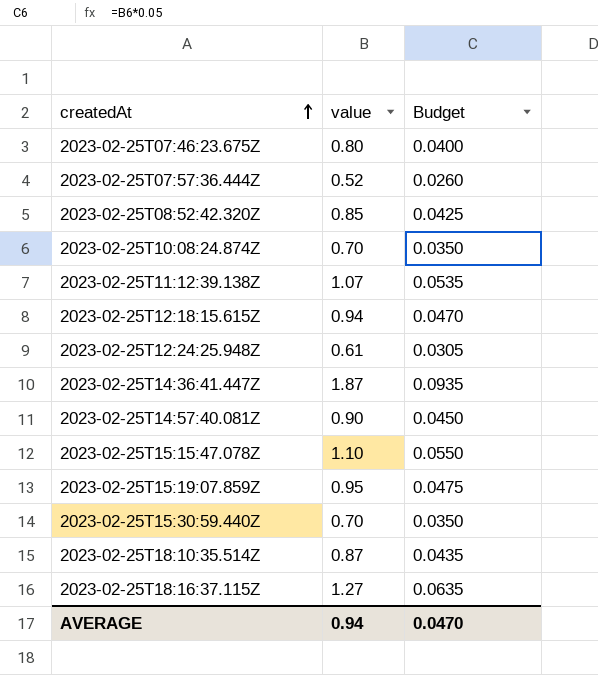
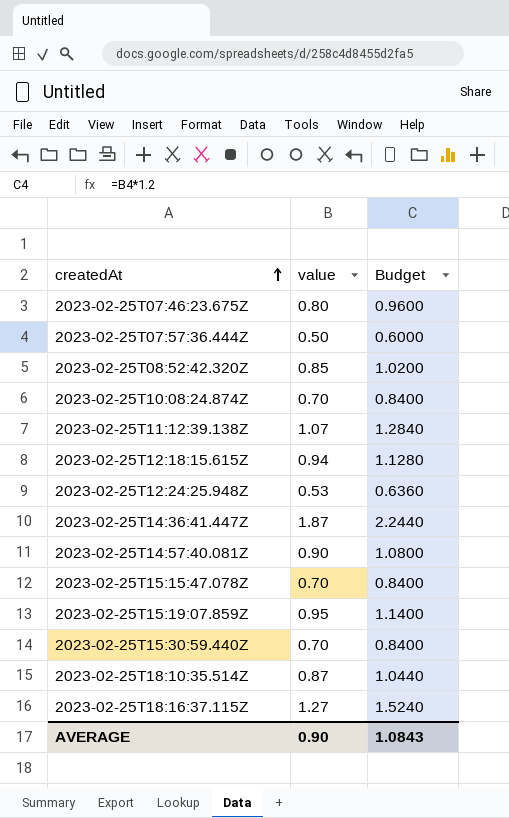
column Budget | formula: [value] * 0.05 -> [value] * 1.2
2023-02-25T07:57:36.444Z | value: 0.52 -> 0.50
2023-02-25T12:24:25.948Z | value: 0.61 -> 0.53
2023-02-25T15:15:47.078Z | value: 1.10 -> 0.70
AVERAGE | value: 0.94 -> 0.90
AVERAGE | Budget: 0.0470 -> 1.0843

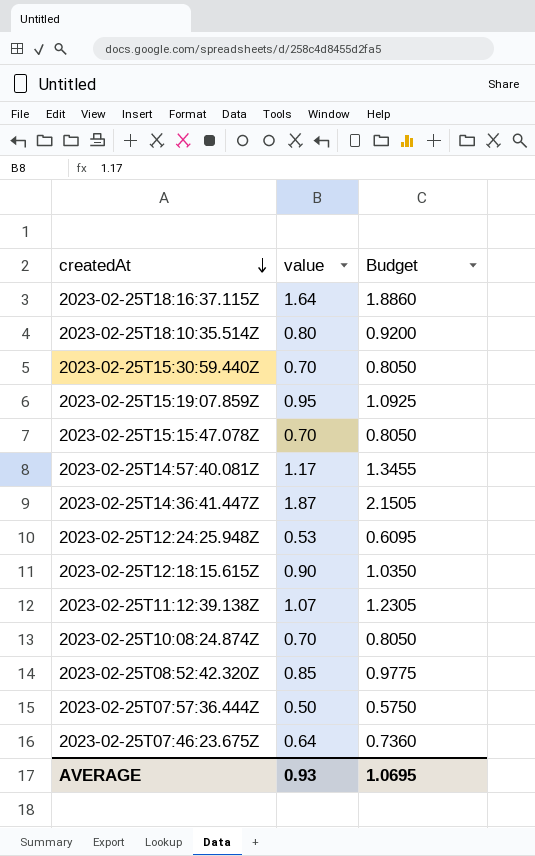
row order: createdAt ascending -> createdAt descending
column Budget | formula: [value] * 1.2 -> [value] * 1.15
2023-02-25T18:16:37.115Z | value: 1.27 -> 1.64
2023-02-25T18:10:35.514Z | value: 0.87 -> 0.80
2023-02-25T14:57:40.081Z | value: 0.90 -> 1.17
2023-02-25T12:18:15.615Z | value: 0.94 -> 0.90
2023-02-25T07:46:23.675Z | value: 0.80 -> 0.64
AVERAGE | value: 0.90 -> 0.93
AVERAGE | Budget: 1.0843 -> 1.0695

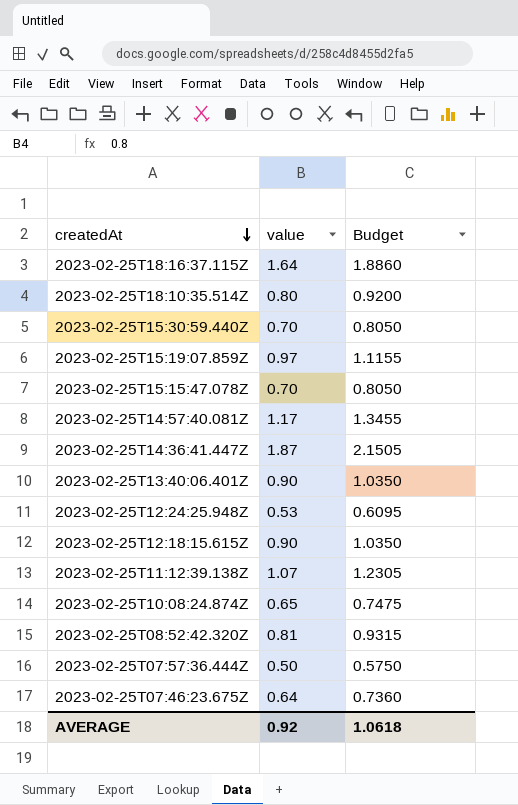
2023-02-25T15:19:07.859Z | value: 0.95 -> 0.97
2023-02-25T15:19:07.859Z | Budget: 1.0925 -> 1.1155
row 2023-02-25T13:40:06.401Z: none -> 0.90 | 1.0350
2023-02-25T10:08:24.874Z | value: 0.70 -> 0.65
2023-02-25T10:08:24.874Z | Budget: 0.8050 -> 0.7475
2023-02-25T08:52:42.320Z | value: 0.85 -> 0.81
2023-02-25T08:52:42.320Z | Budget: 0.9775 -> 0.9315
AVERAGE | value: 0.93 -> 0.92
AVERAGE | Budget: 1.0695 -> 1.0618

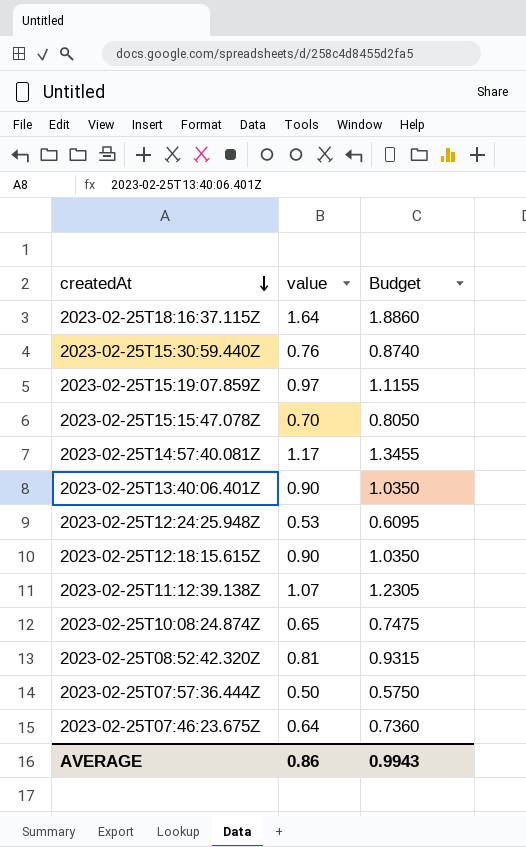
row 2023-02-25T18:10:35.514Z: 0.80 | 0.9200 -> none
row 2023-02-25T14:36:41.447Z: 1.87 | 2.1505 -> none
2023-02-25T15:30:59.440Z | value: 0.70 -> 0.76
2023-02-25T15:30:59.440Z | Budget: 0.8050 -> 0.8740
AVERAGE | value: 0.92 -> 0.86
AVERAGE | Budget: 1.0618 -> 0.9943

